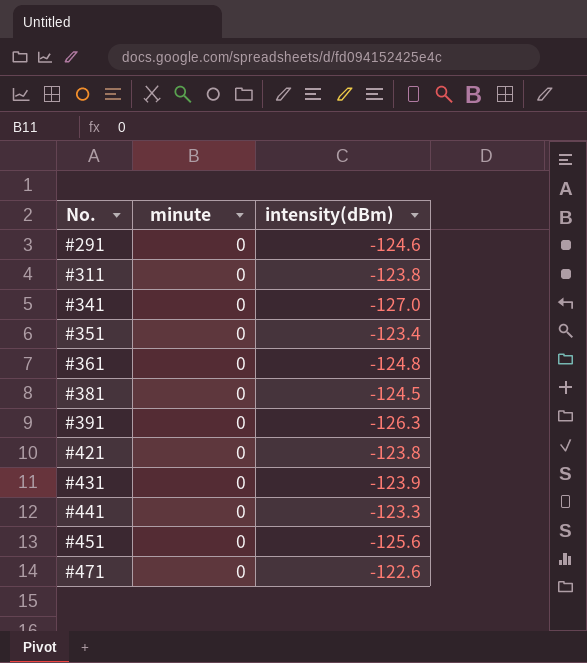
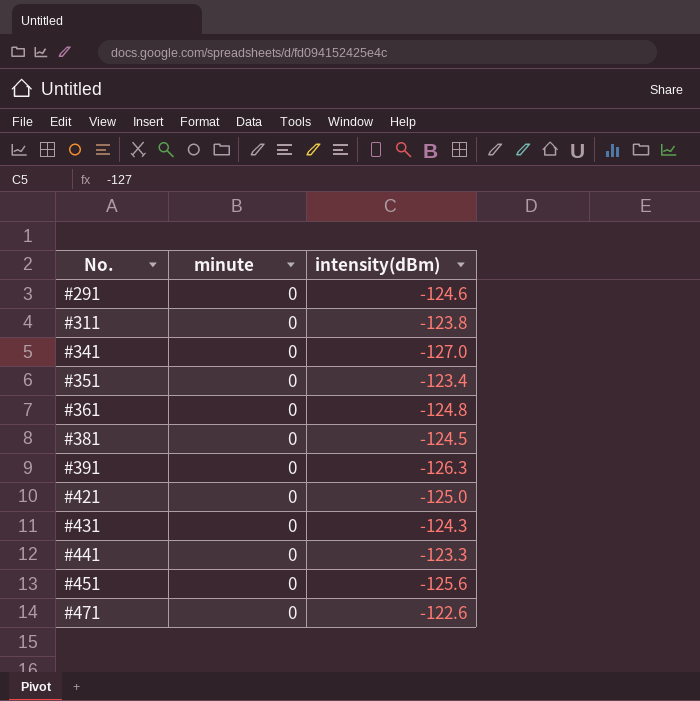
#421 | intensity(dBm): -123.8 -> -125.0
#431 | intensity(dBm): -123.9 -> -124.3

